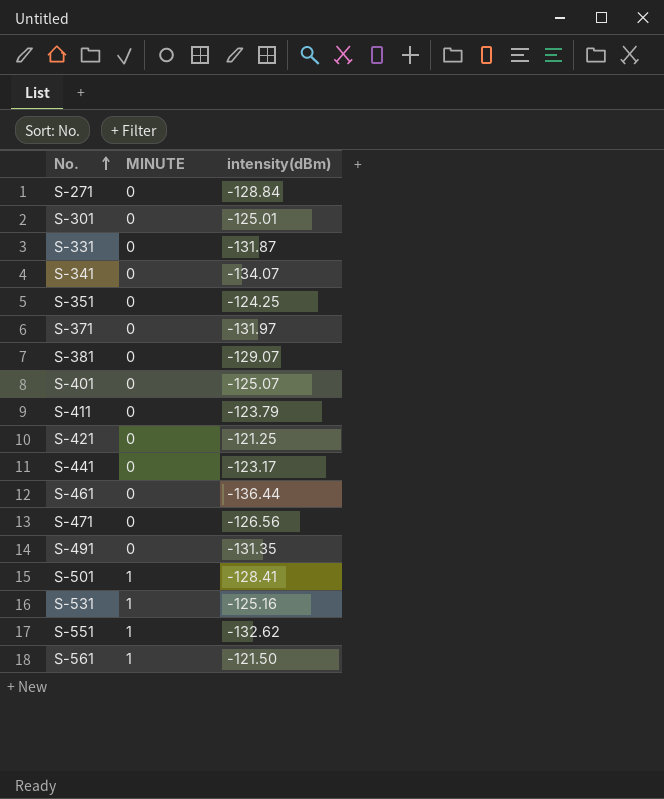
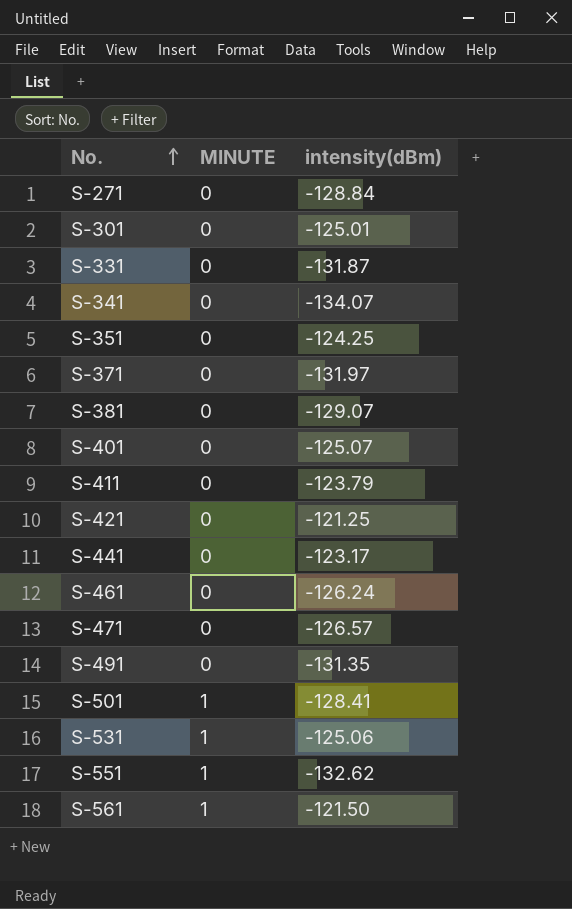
S-461 | intensity(dBm): -136.44 -> -126.24
S-471 | intensity(dBm): -126.56 -> -126.57
S-531 | intensity(dBm): -125.16 -> -125.06

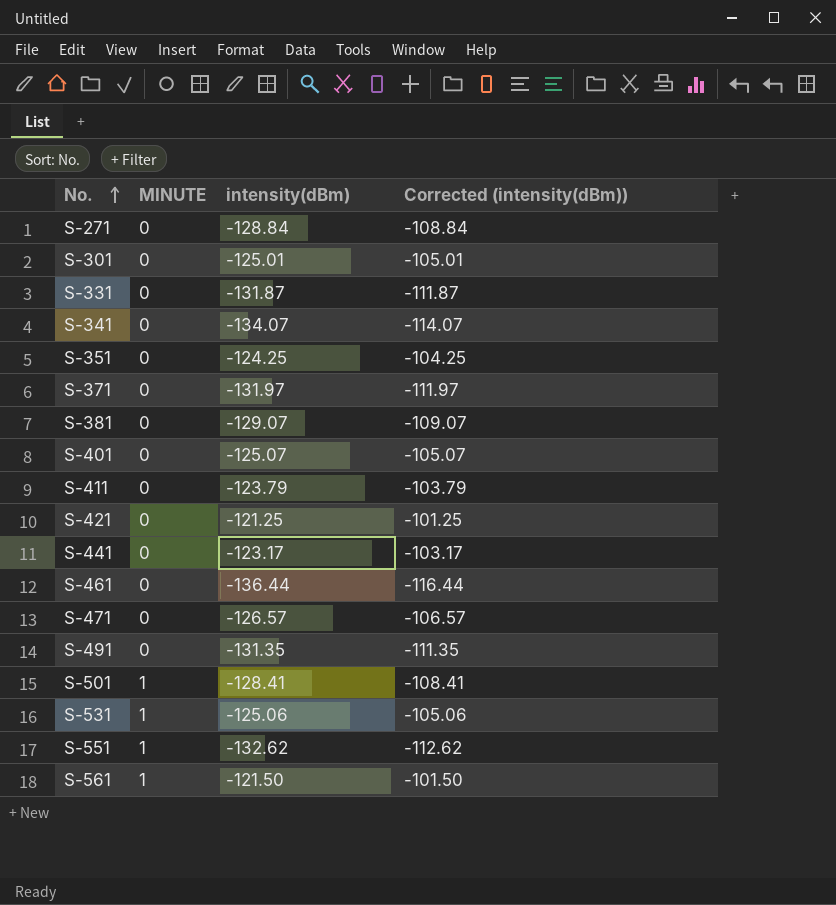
column Corrected (intensity(dBm)) | formula: none -> [intensity(dBm)] + 20
S-461 | intensity(dBm): -126.24 -> -136.44

